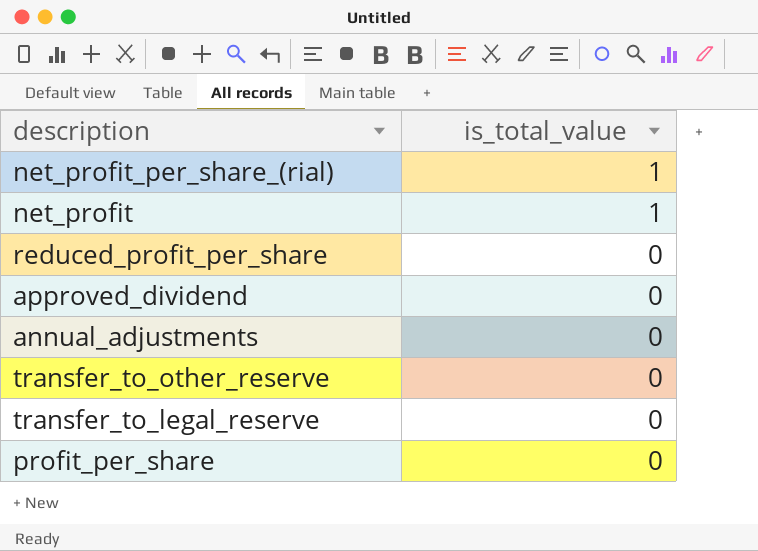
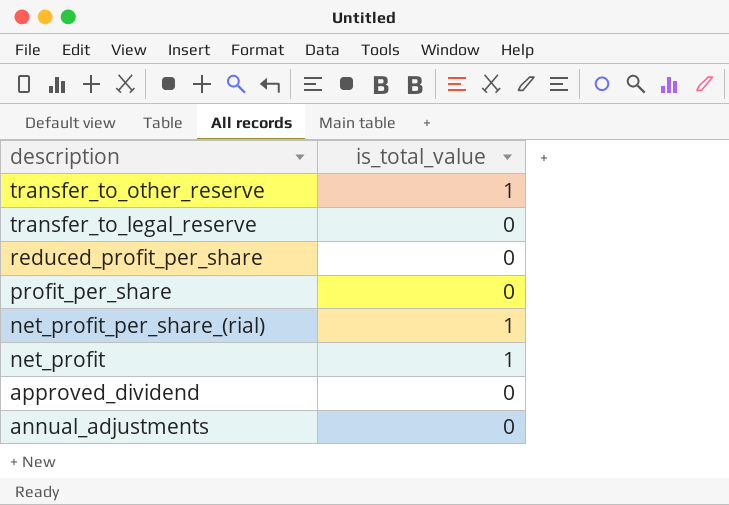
row order: is_total_value descending -> description descending
transfer_to_other_reserve | is_total_value: 0 -> 1

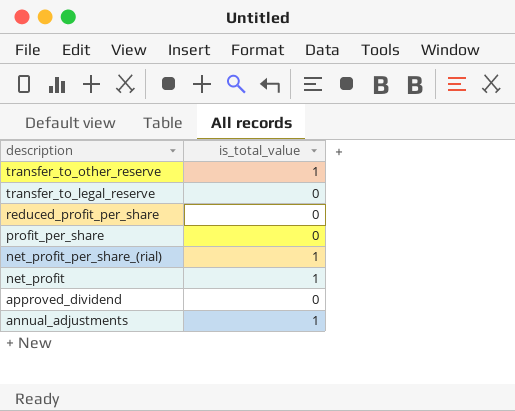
annual_adjustments | is_total_value: 0 -> 1

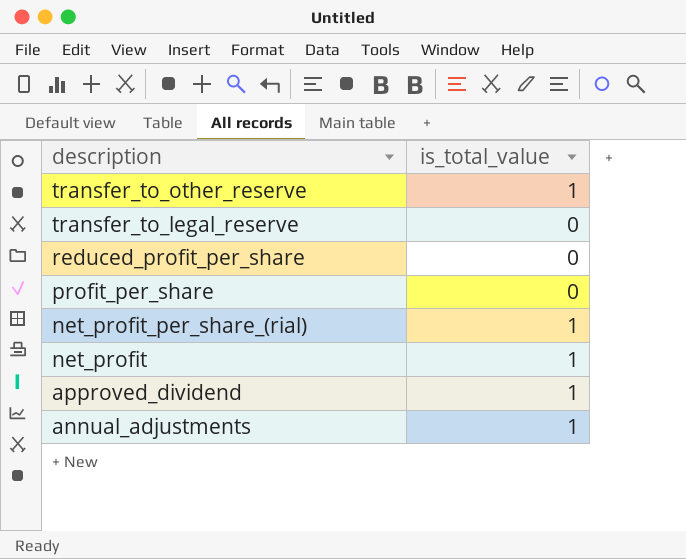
approved_dividend | is_total_value: 0 -> 1

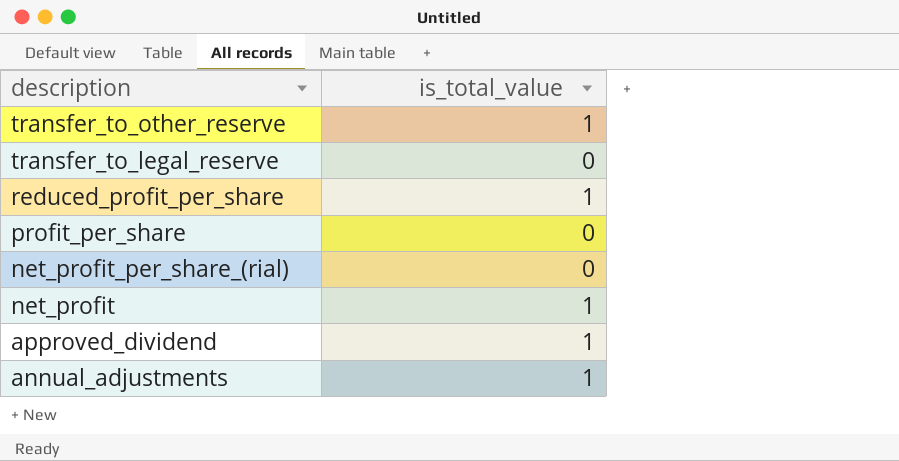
reduced_profit_per_share | is_total_value: 0 -> 1
net_profit_per_share_(rial) | is_total_value: 1 -> 0

